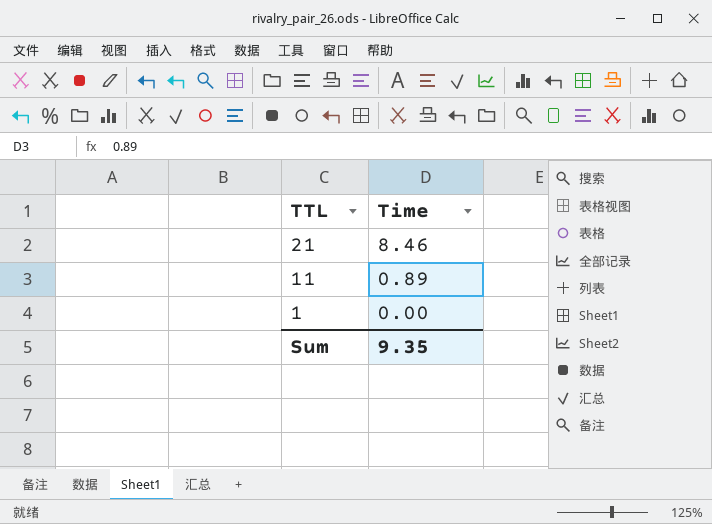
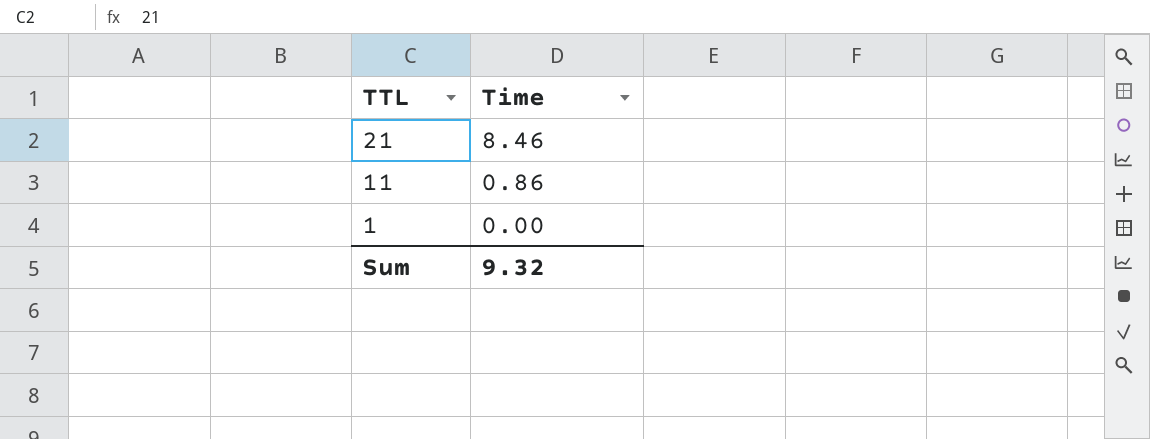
11 | Time: 0.89 -> 0.86
Sum | Time: 9.35 -> 9.32

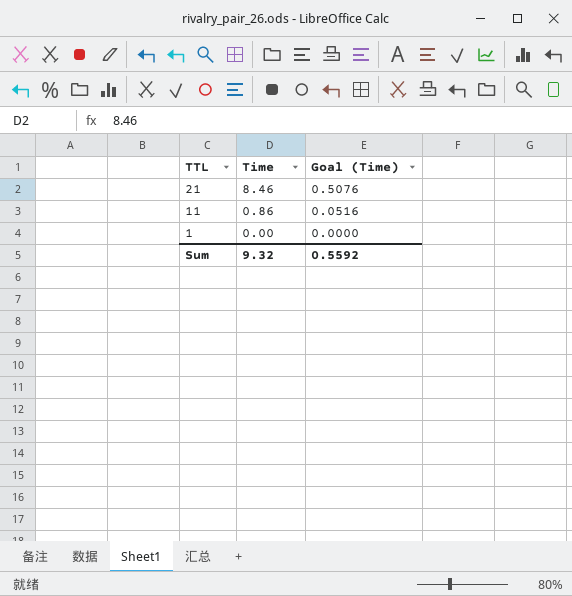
column Goal (Time) | formula: none -> [Time] * 0.06

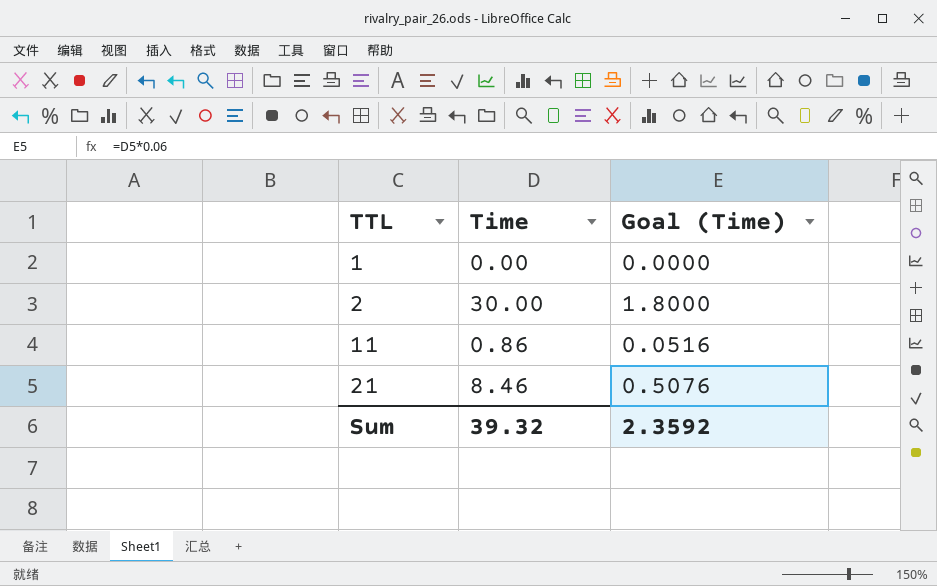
row order: TTL descending -> TTL ascending
row 2: none -> 30.00 | 1.8000
Sum | Time: 9.32 -> 39.32
Sum | Goal (Time): 0.5592 -> 2.3592

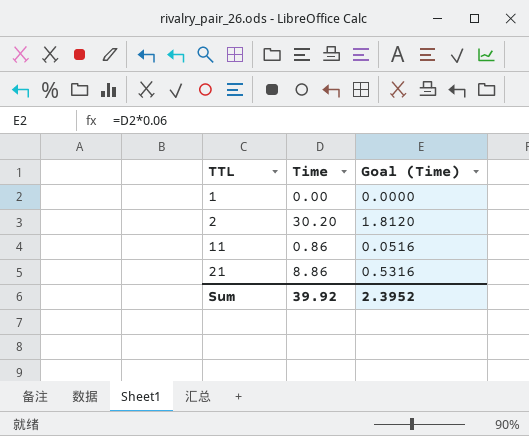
2 | Time: 30.00 -> 30.20
2 | Goal (Time): 1.8000 -> 1.8120
21 | Time: 8.46 -> 8.86
21 | Goal (Time): 0.5076 -> 0.5316
Sum | Time: 39.32 -> 39.92
Sum | Goal (Time): 2.3592 -> 2.3952

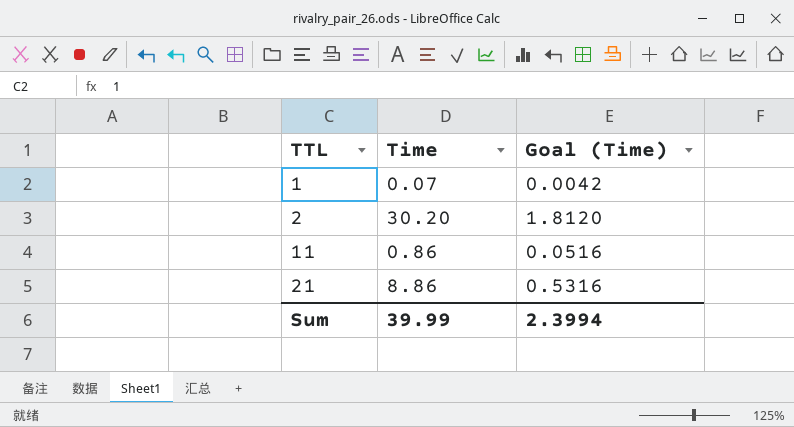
1 | Time: 0.00 -> 0.07
1 | Goal (Time): 0.0000 -> 0.0042
Sum | Time: 39.92 -> 39.99
Sum | Goal (Time): 2.3952 -> 2.3994

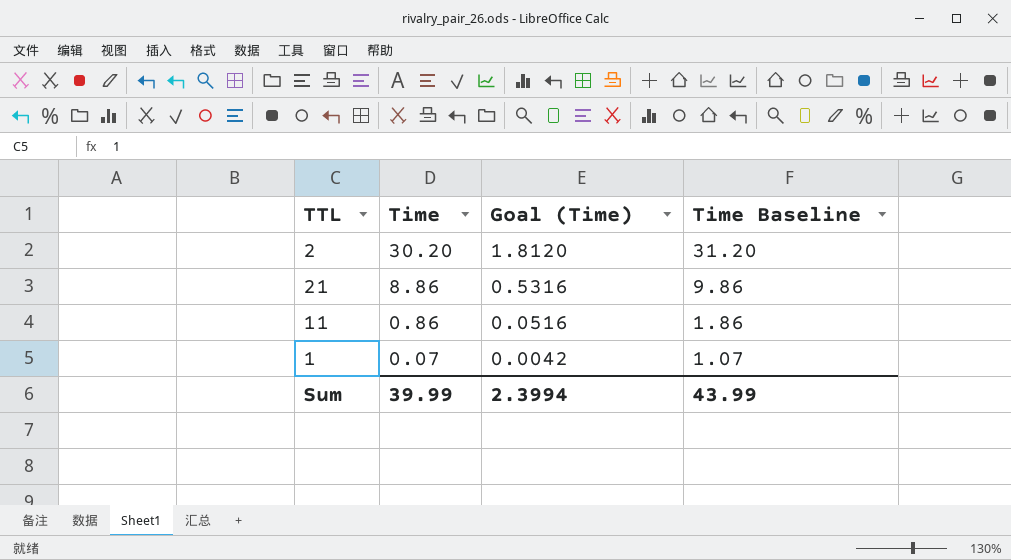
row order: TTL ascending -> Time descending
column Time Baseline | formula: none -> [Time] + 1

